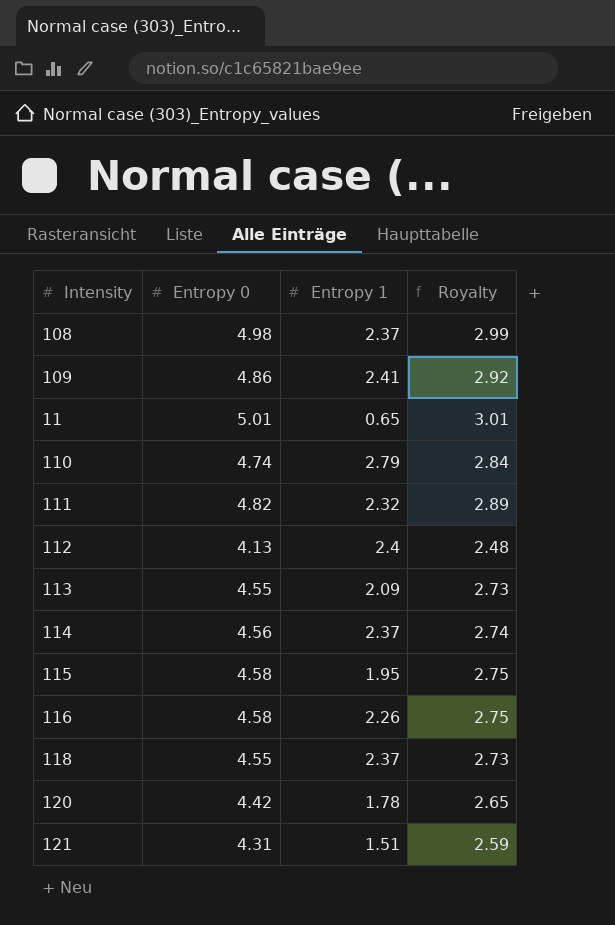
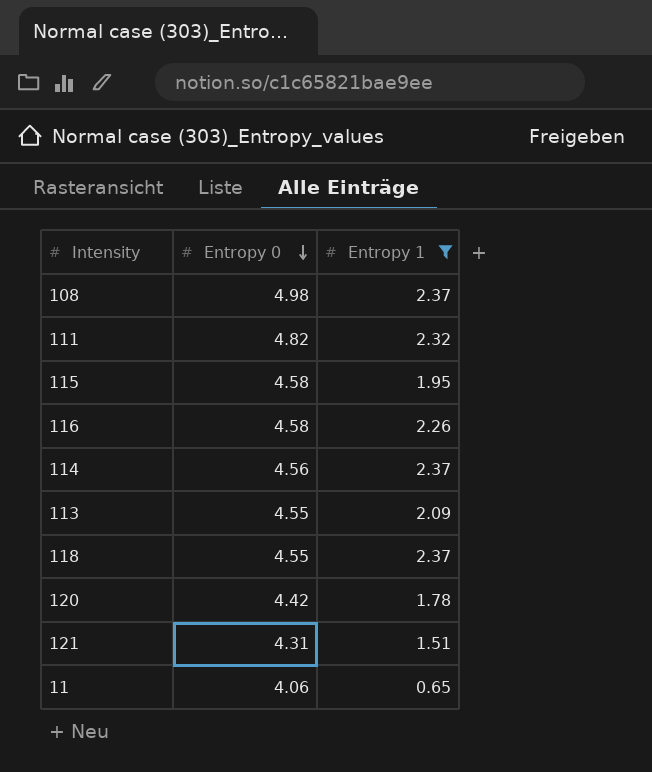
filter: none -> Entropy 1 <= 2.37
row order: none -> Entropy 0 descending
column Royalty | formula: [Entropy 0] * 0.6 -> none
11 | Entropy 0: 5.01 -> 4.06

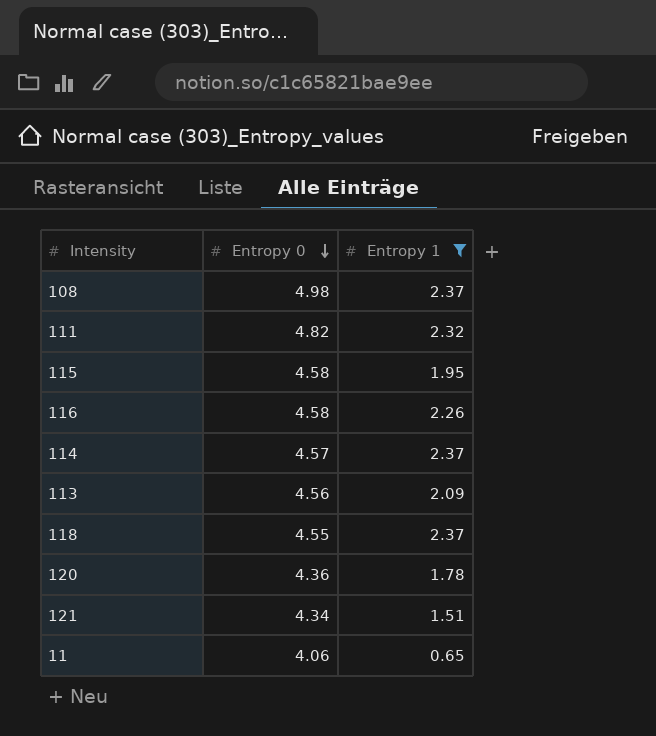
114 | Entropy 0: 4.56 -> 4.57
113 | Entropy 0: 4.55 -> 4.56
120 | Entropy 0: 4.42 -> 4.36
121 | Entropy 0: 4.31 -> 4.34

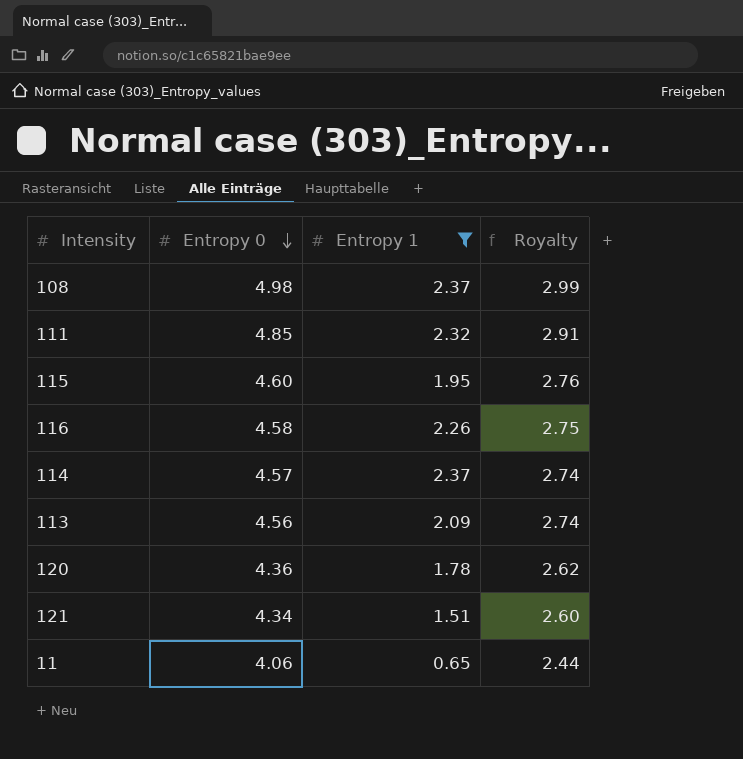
column Royalty | formula: none -> [Entropy 0] * 0.6
row 118: 4.55 | 2.37 -> none
111 | Entropy 0: 4.82 -> 4.85
115 | Entropy 0: 4.58 -> 4.60

